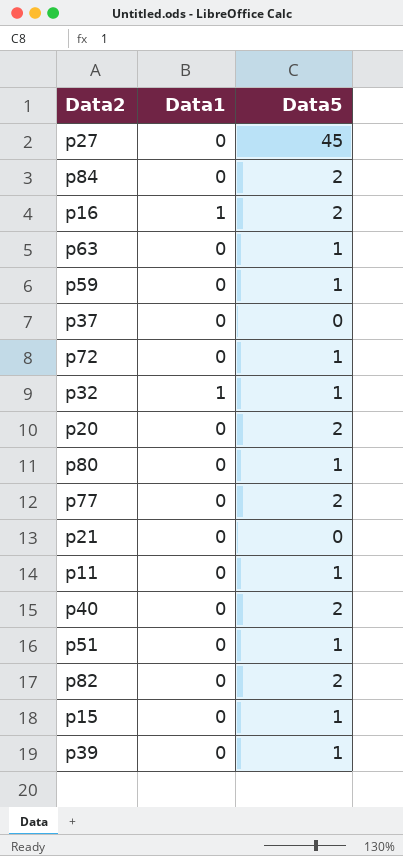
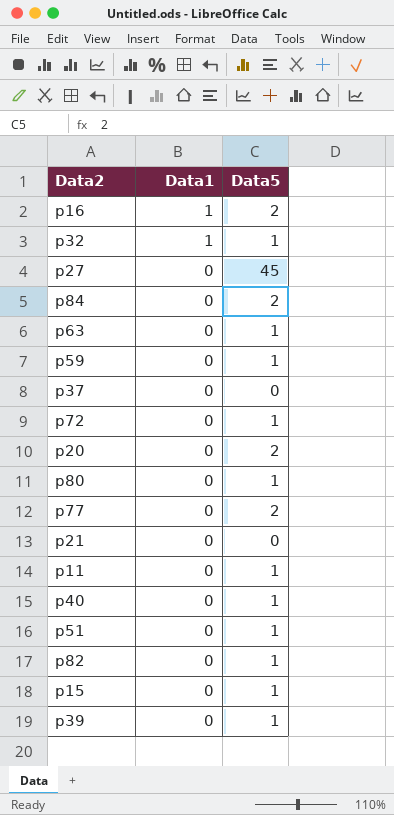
row order: none -> Data1 descending
p40 | Data5: 2 -> 1
p82 | Data5: 2 -> 1

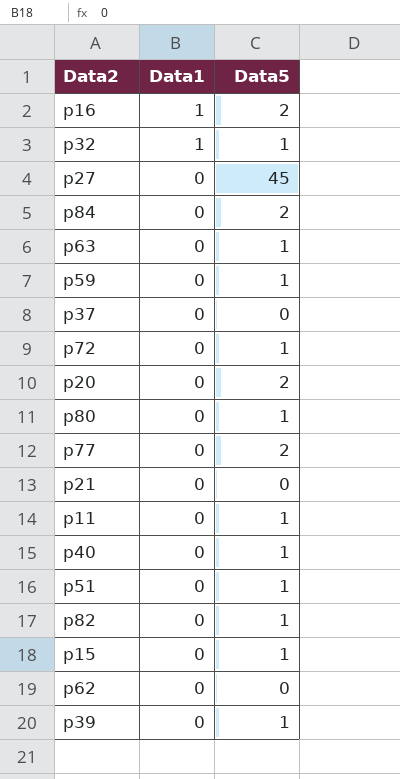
row p62: none -> 0 | 0

